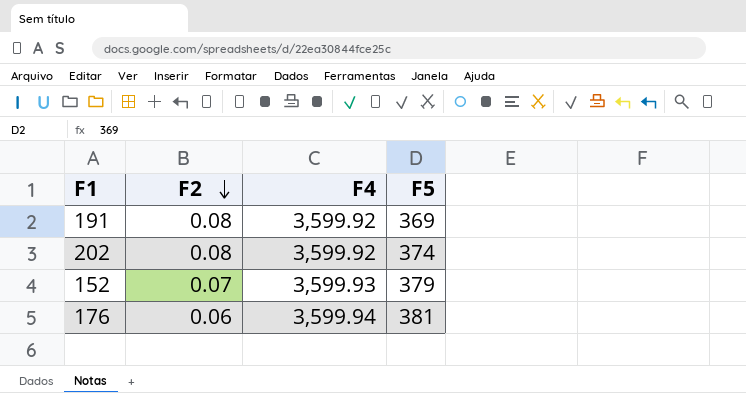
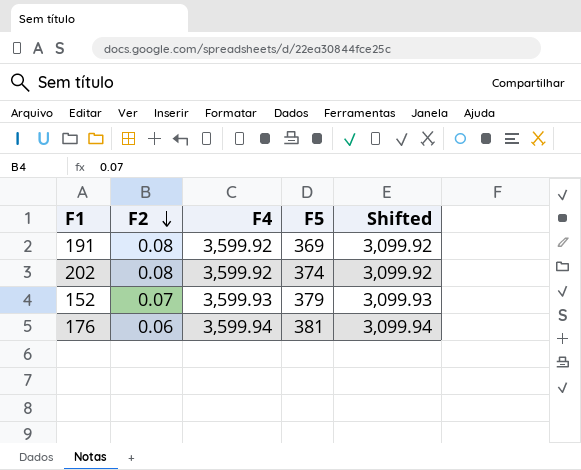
column Shifted | formula: none -> [F4] - 500

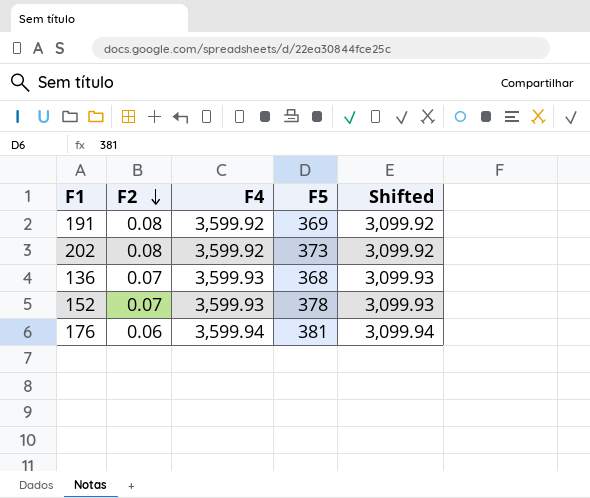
202 | F5: 374 -> 373
row 136: none -> 0.07 | 3,599.93 | 368 | 3,099.93
152 | F5: 379 -> 378

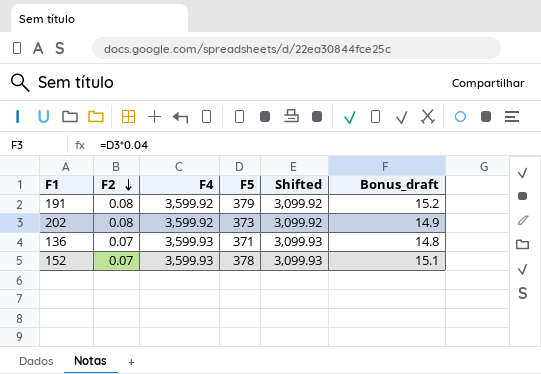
column Bonus_draft | formula: none -> [F5] * 0.04
row 176: 0.06 | 3,599.94 | 381 | 3,099.94 -> none
191 | F5: 369 -> 379
136 | F5: 368 -> 371

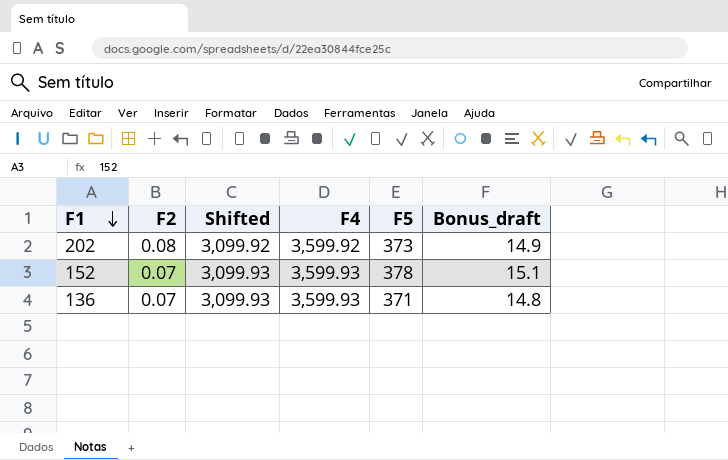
row order: F2 descending -> F1 descending
column Shifted | position: 5 -> 3
row 191: 0.08 | 3,599.92 | 379 | 3,099.92 | 15.2 -> none

